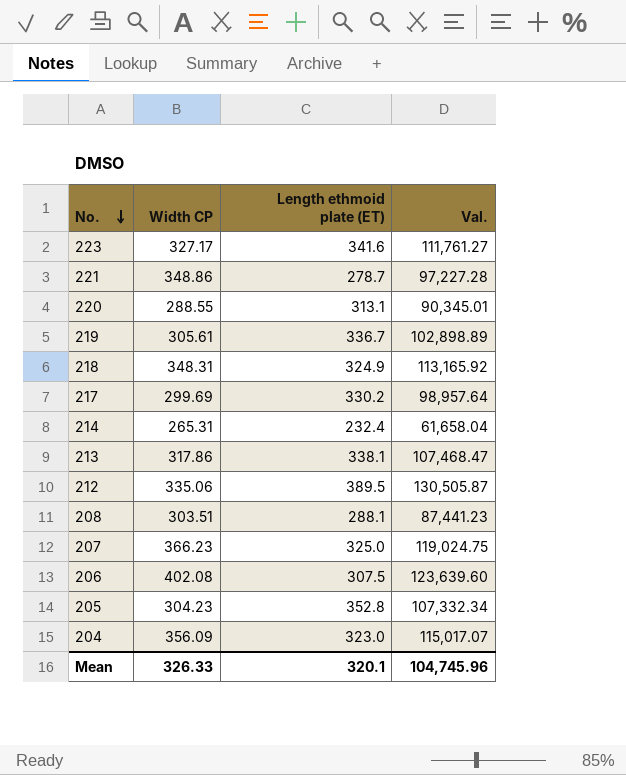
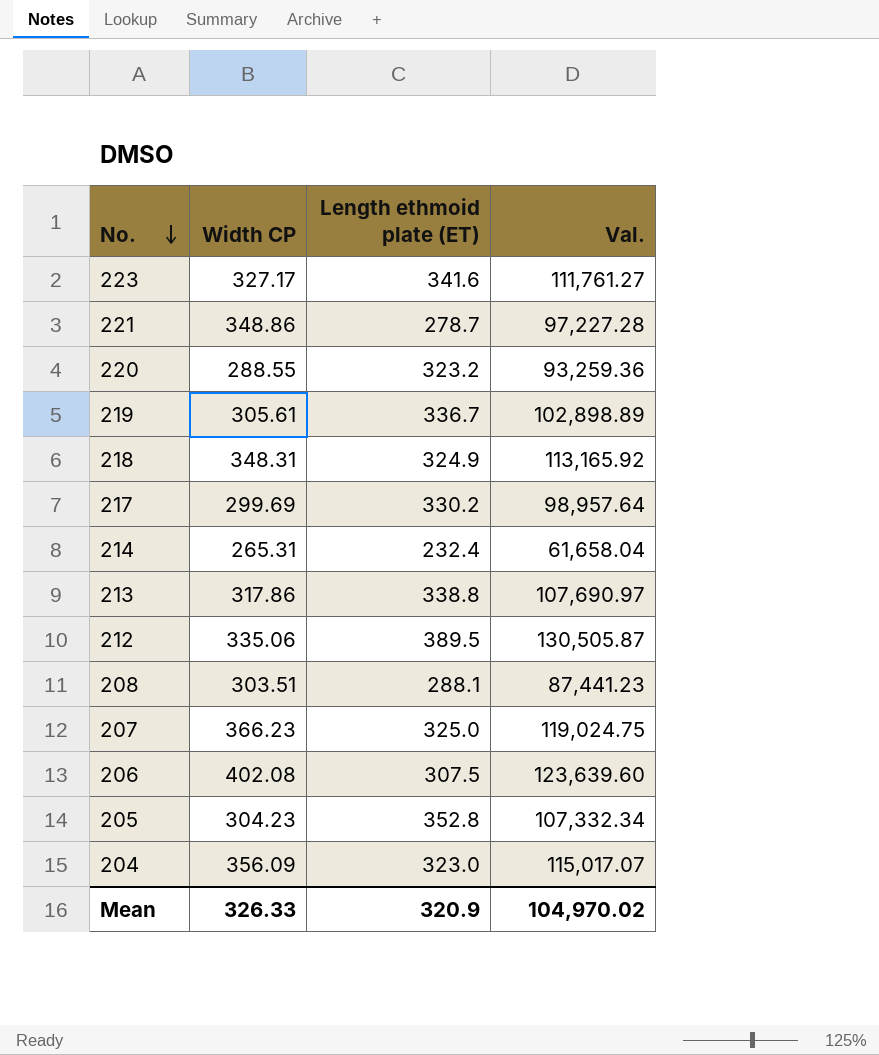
220 | Length ethmoid plate (ET): 313.1 -> 323.2
220 | Val.: 90,345.01 -> 93,259.36
213 | Length ethmoid plate (ET): 338.1 -> 338.8
213 | Val.: 107,468.47 -> 107,690.97
Mean | Length ethmoid plate (ET): 320.1 -> 320.9
Mean | Val.: 104,745.96 -> 104,970.02

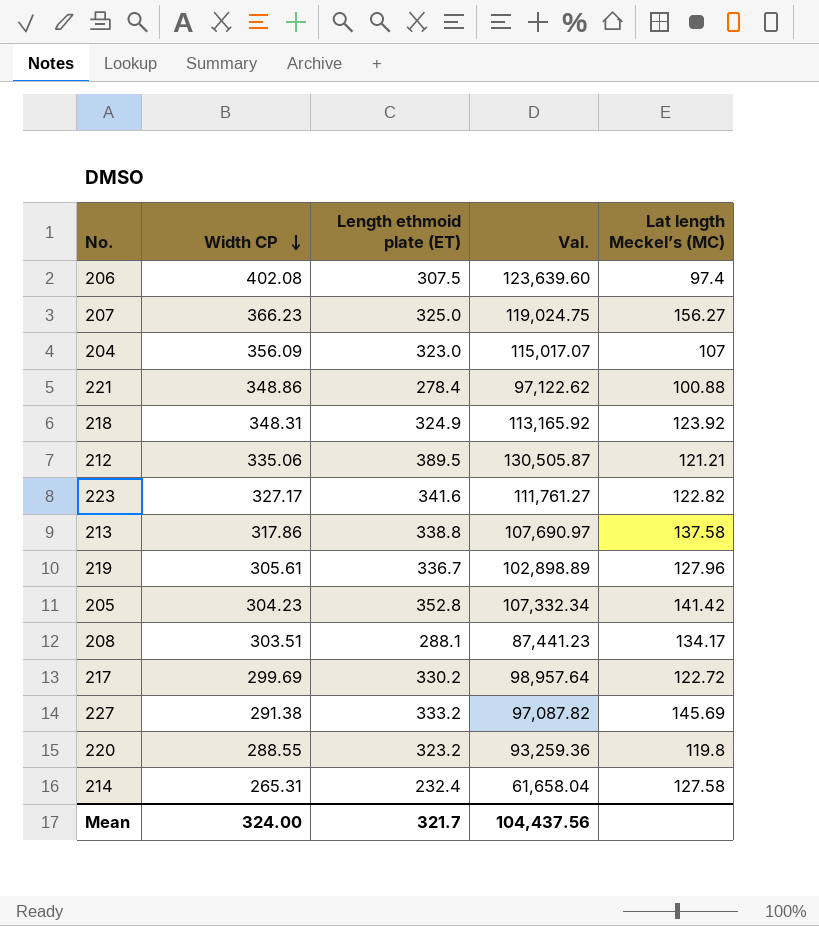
row order: No. descending -> Width CP descending
column Lat length Meckel’s (MC) | position: none -> 5
221 | Length ethmoid plate (ET): 278.7 -> 278.4
221 | Val.: 97,227.28 -> 97,122.62
row 227: none -> 291.38 | 333.2 | 97,087.82 | 145.69
Mean | Width CP: 326.33 -> 324.00
Mean | Length ethmoid plate (ET): 320.9 -> 321.7
Mean | Val.: 104,970.02 -> 104,437.56

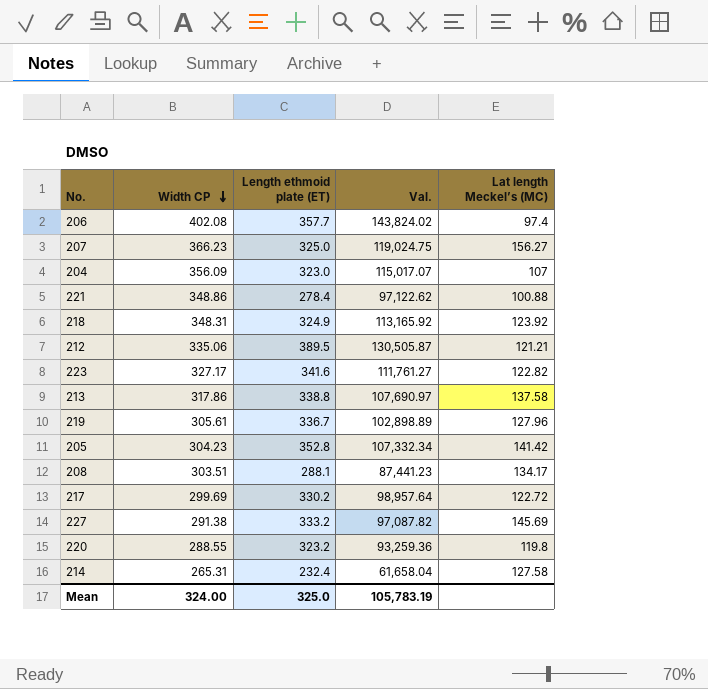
206 | Length ethmoid plate (ET): 307.5 -> 357.7
206 | Val.: 123,639.60 -> 143,824.02
Mean | Length ethmoid plate (ET): 321.7 -> 325.0
Mean | Val.: 104,437.56 -> 105,783.19

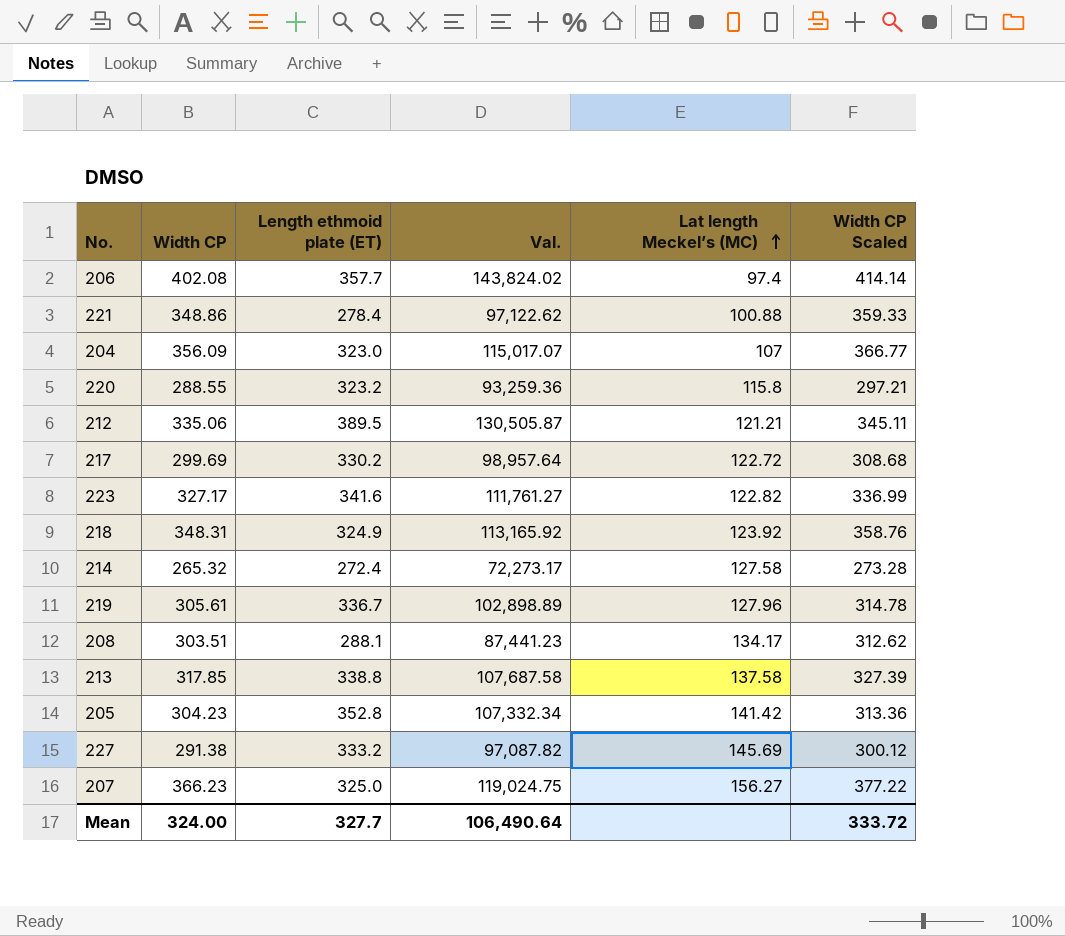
row order: Width CP descending -> Lat length Meckel’s (MC) ascending
column Width CP Scaled | formula: none -> [Width CP] * 1.03
220 | Lat length Meckel’s (MC): 119.8 -> 115.8
214 | Width CP: 265.31 -> 265.32
214 | Length ethmoid plate (ET): 232.4 -> 272.4
214 | Val.: 61,658.04 -> 72,273.17
213 | Width CP: 317.86 -> 317.85
213 | Val.: 107,690.97 -> 107,687.58
Mean | Length ethmoid plate (ET): 325.0 -> 327.7
Mean | Val.: 105,783.19 -> 106,490.64

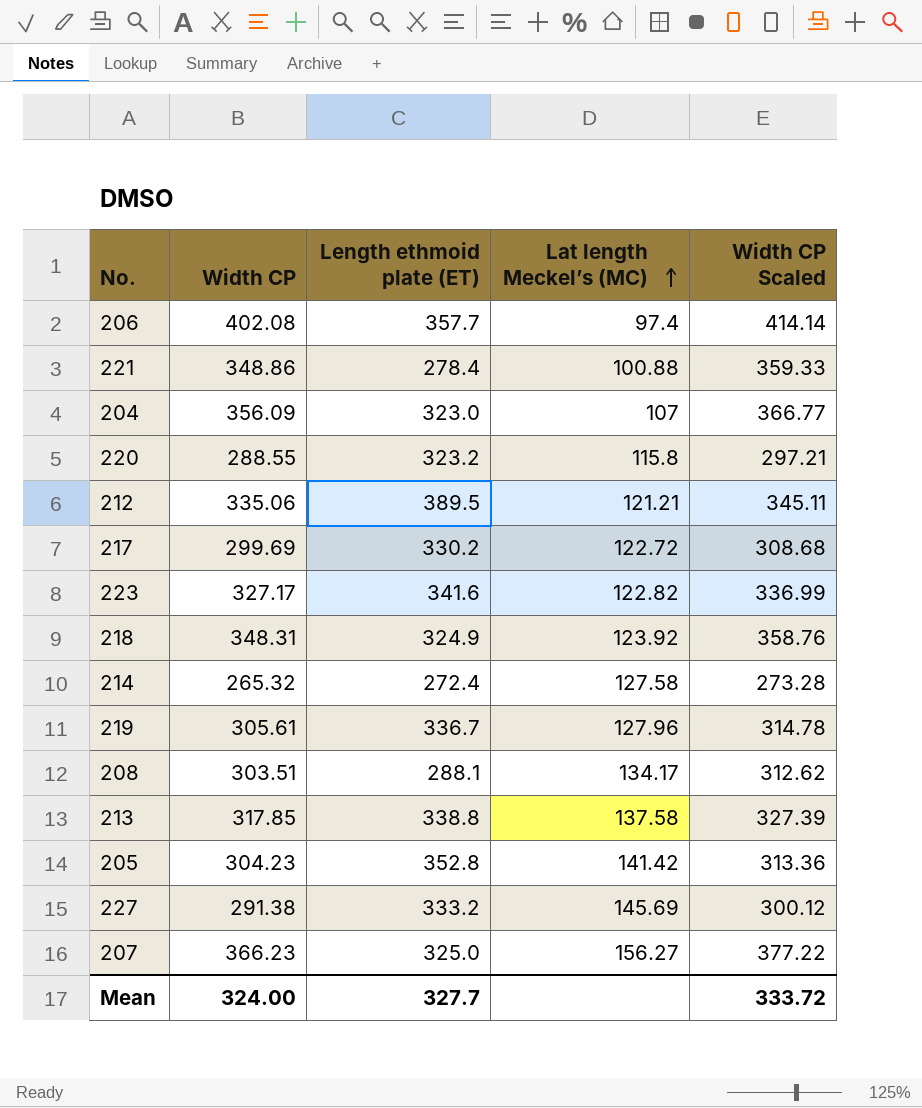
column Val. | formula: [Width CP] * [Length ethmoid plate (ET)] -> none

